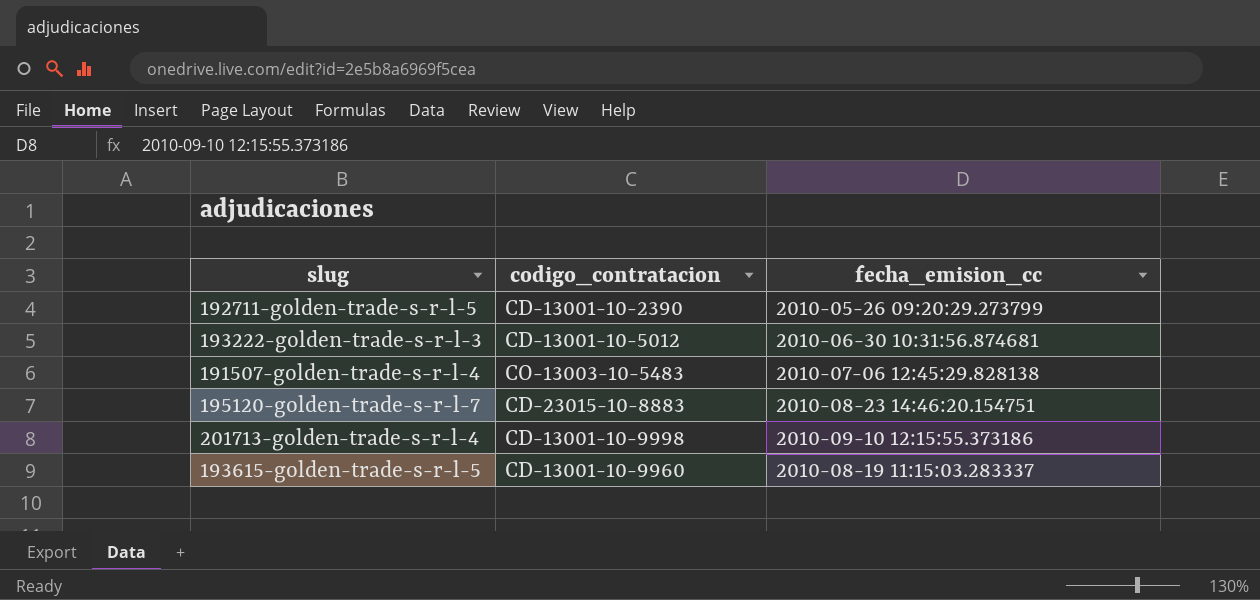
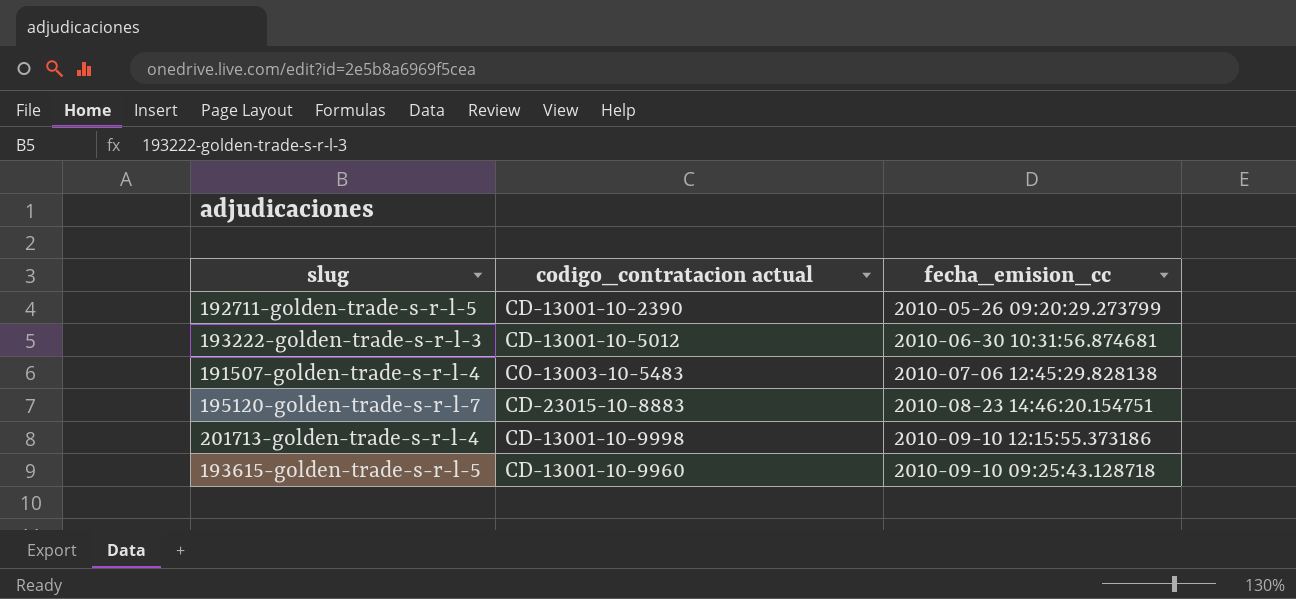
column name: codigo_contratacion -> codigo_contratacion actual
193615-golden-trade-s-r-l-5 | fecha_emision_cc: 2010-08-19 11:15:03.283337 -> 2010-09-10 09:25:43.128718

